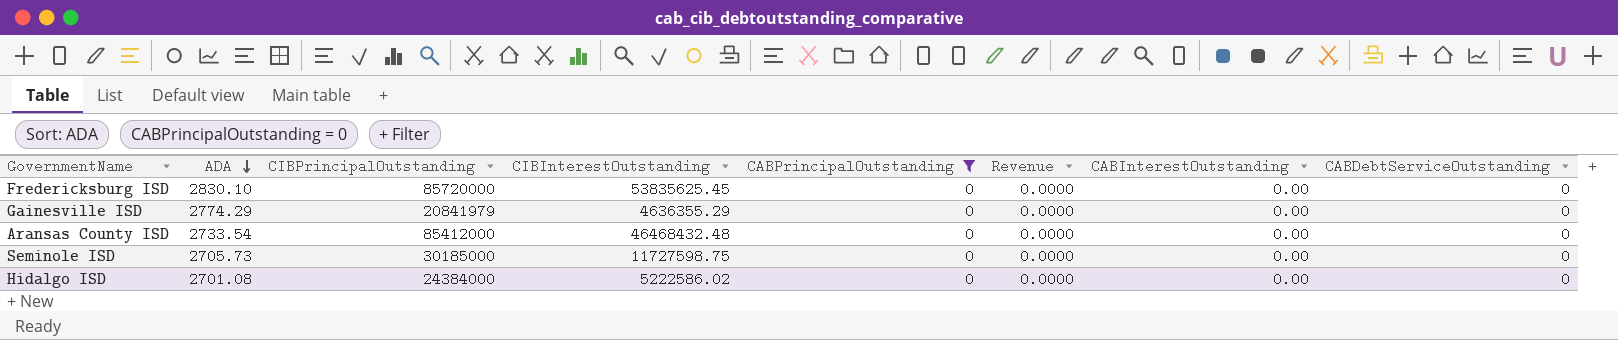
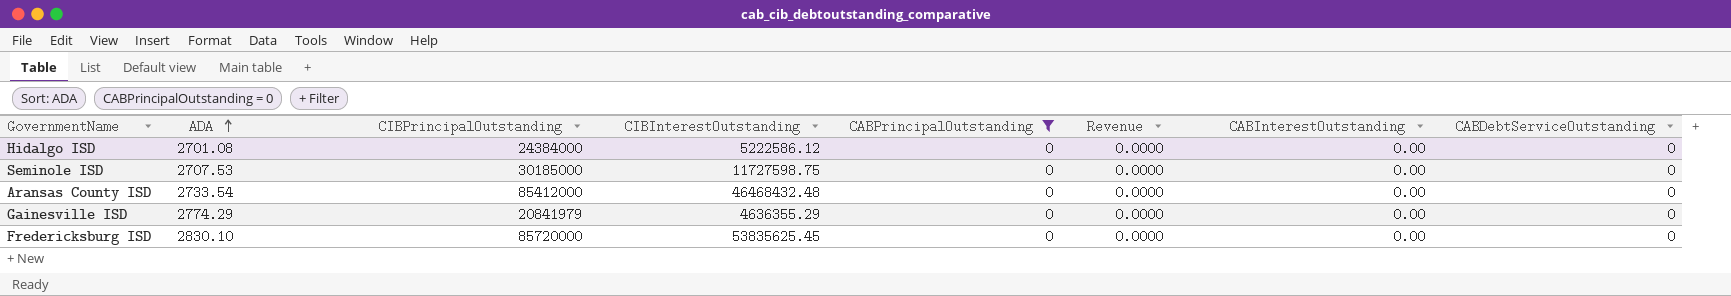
row order: ADA descending -> ADA ascending
Hidalgo ISD | CIBInterestOutstanding: 5222586.02 -> 5222586.12
Seminole ISD | ADA: 2705.73 -> 2707.53

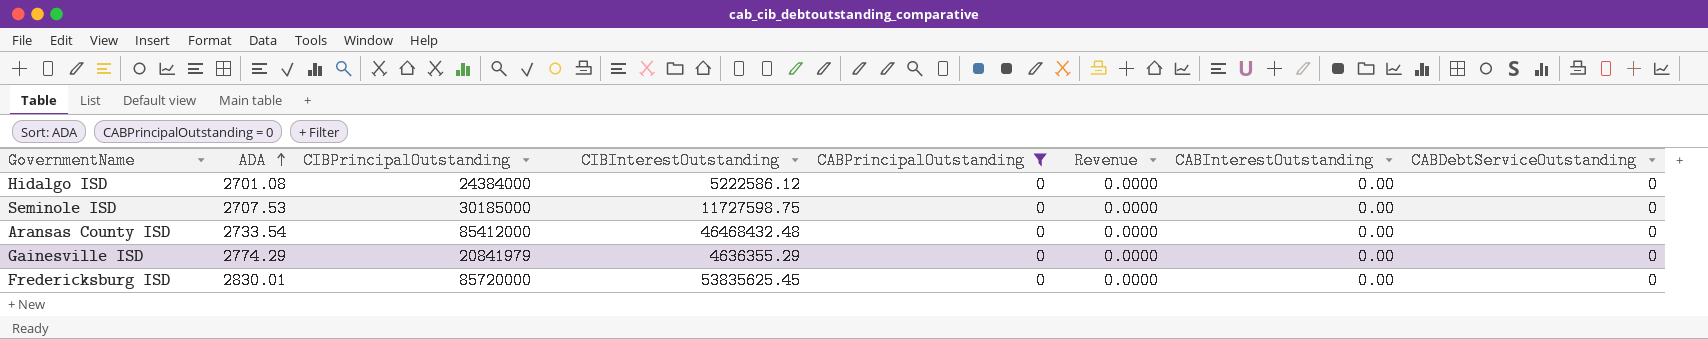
Fredericksburg ISD | ADA: 2830.10 -> 2830.01

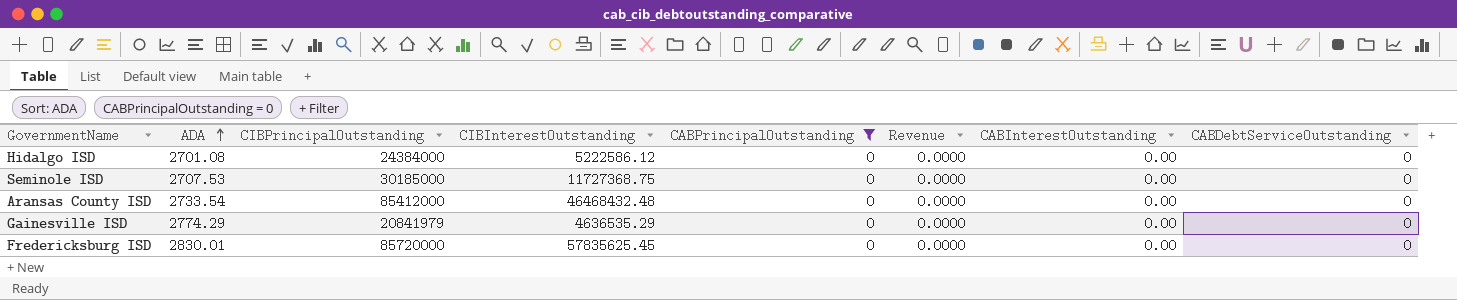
Seminole ISD | CIBInterestOutstanding: 11727598.75 -> 11727368.75
Gainesville ISD | CIBInterestOutstanding: 4636355.29 -> 4636535.29
Fredericksburg ISD | CIBInterestOutstanding: 53835625.45 -> 57835625.45

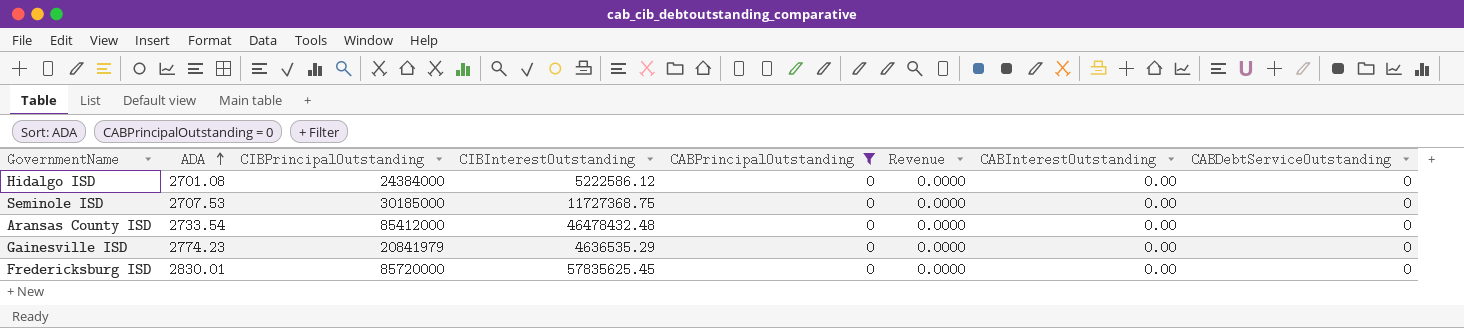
Aransas County ISD | CIBInterestOutstanding: 46468432.48 -> 46478432.48
Gainesville ISD | ADA: 2774.29 -> 2774.23

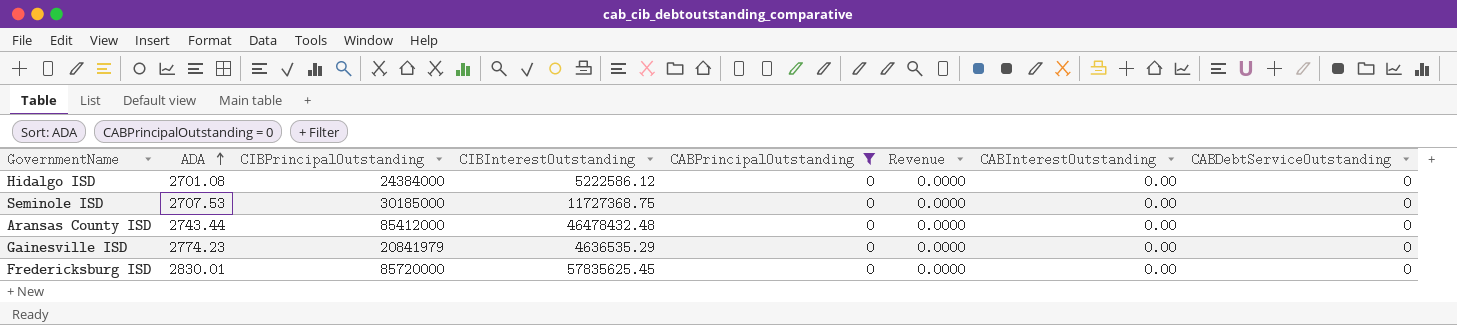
Aransas County ISD | ADA: 2733.54 -> 2743.44

